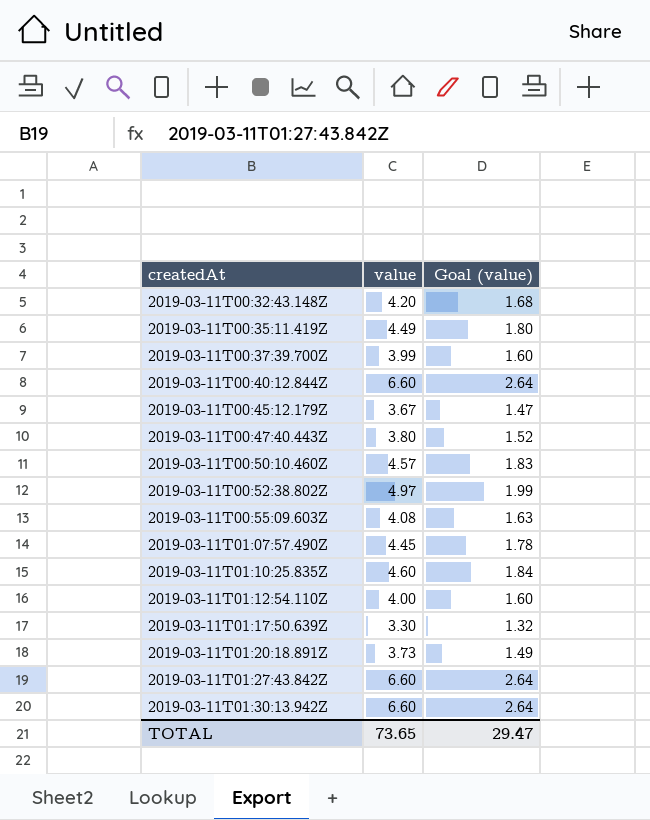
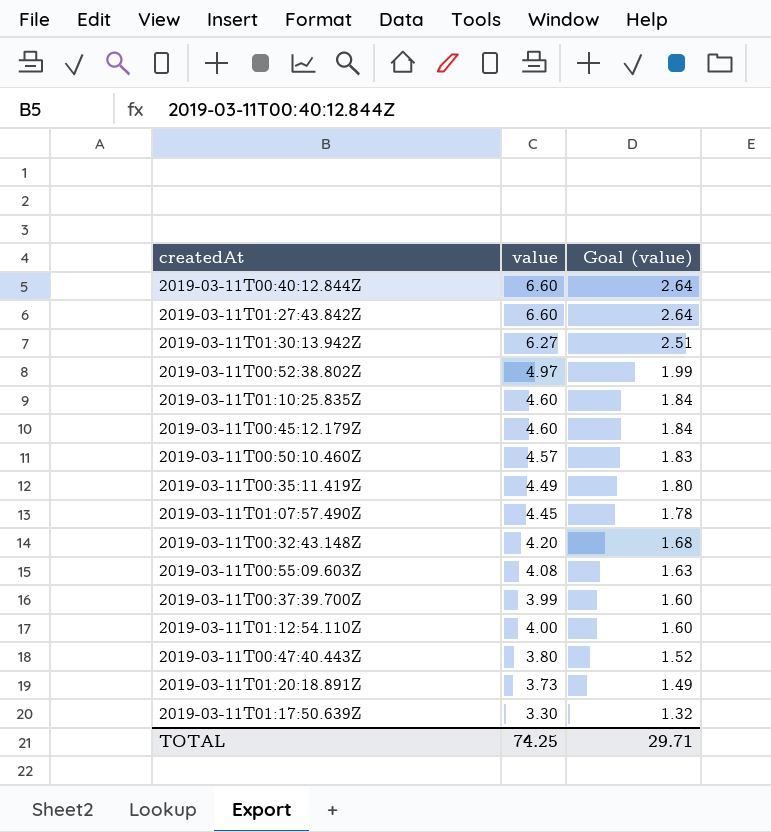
row order: createdAt ascending -> Goal (value) descending
2019-03-11T01:30:13.942Z | value: 6.60 -> 6.27
2019-03-11T01:30:13.942Z | Goal (value): 2.64 -> 2.51
2019-03-11T00:45:12.179Z | value: 3.67 -> 4.60
2019-03-11T00:45:12.179Z | Goal (value): 1.47 -> 1.84
TOTAL | value: 73.65 -> 74.25
TOTAL | Goal (value): 29.47 -> 29.71

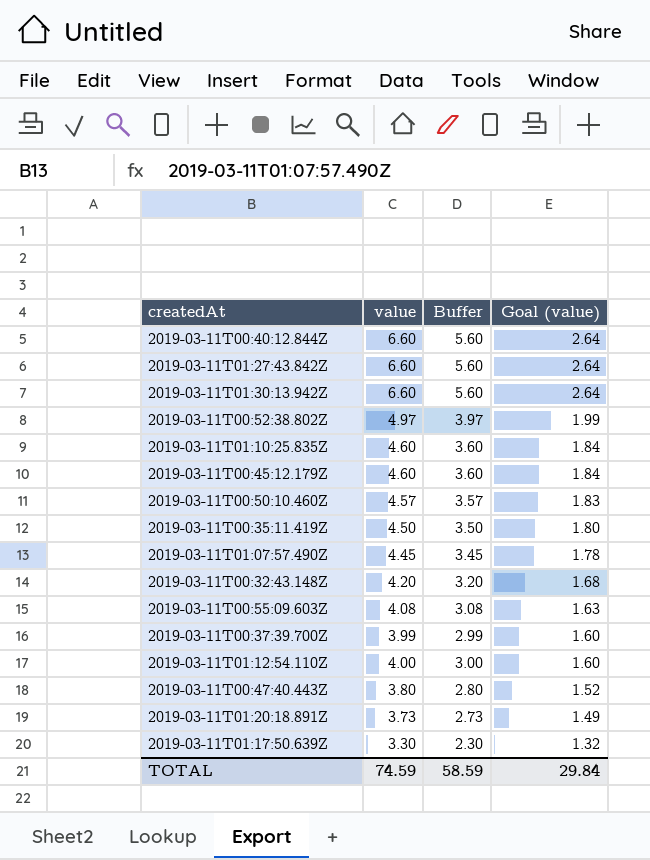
column Buffer | formula: none -> [value] - 1
2019-03-11T01:30:13.942Z | value: 6.27 -> 6.60
2019-03-11T01:30:13.942Z | Goal (value): 2.51 -> 2.64
2019-03-11T00:35:11.419Z | value: 4.49 -> 4.50
TOTAL | value: 74.25 -> 74.59
TOTAL | Goal (value): 29.71 -> 29.84

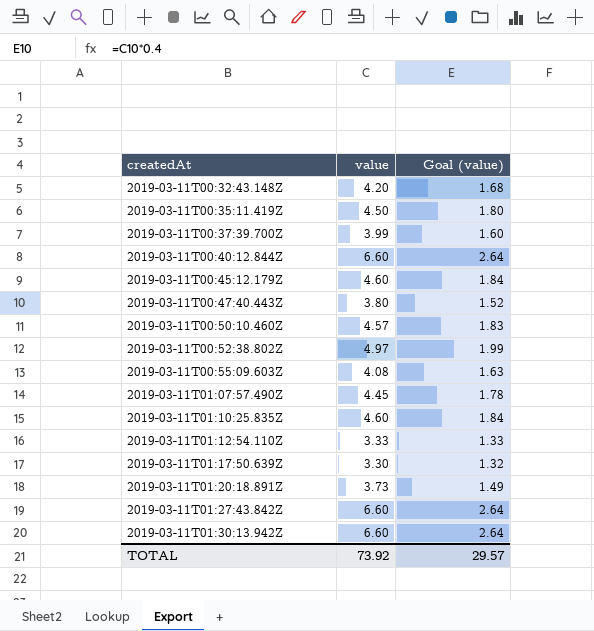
row order: Goal (value) descending -> createdAt ascending
column Buffer | formula: [value] - 1 -> none
2019-03-11T01:12:54.110Z | value: 4.00 -> 3.33
2019-03-11T01:12:54.110Z | Goal (value): 1.60 -> 1.33
TOTAL | value: 74.59 -> 73.92
TOTAL | Goal (value): 29.84 -> 29.57

